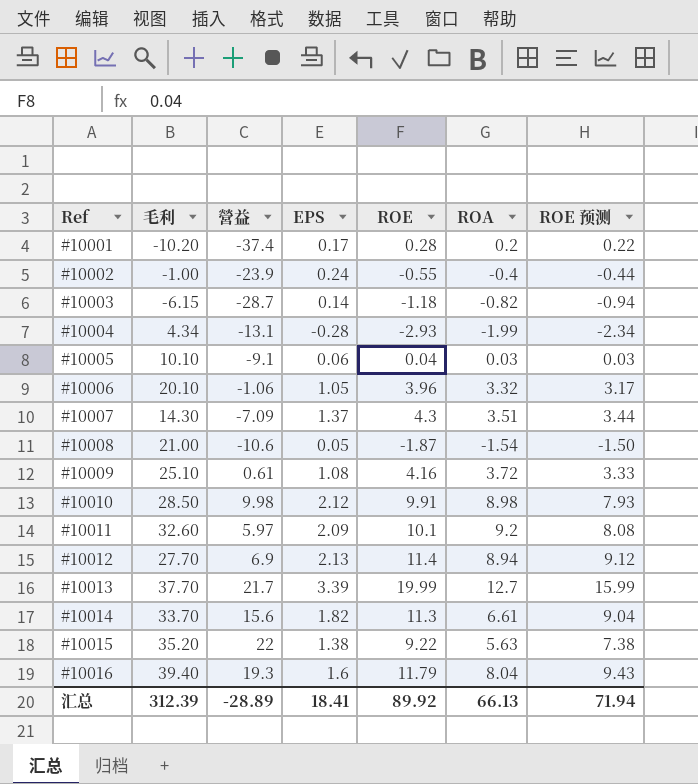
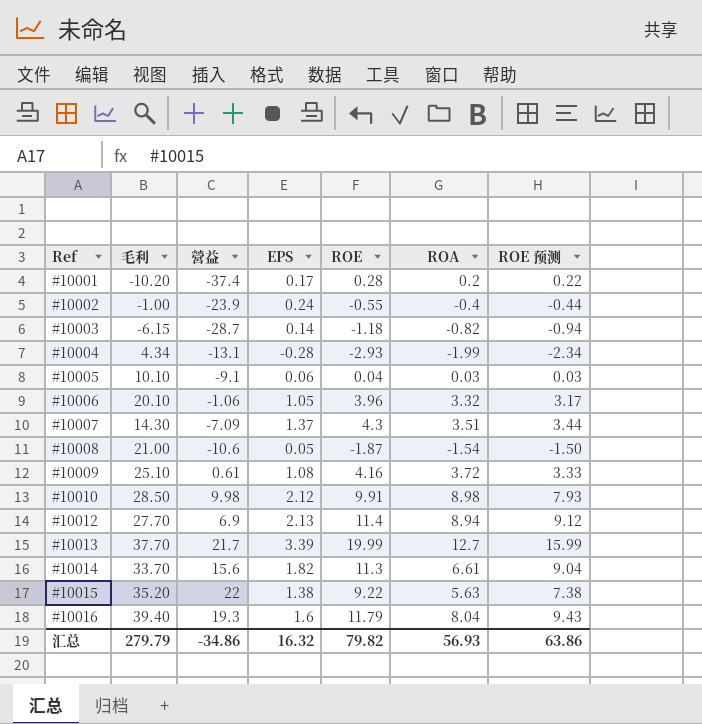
row #10011: 32.60 | 5.97 | 2.09 | 10.1 | 9.2 | 8.08 -> none
汇总 | 毛利: 312.39 -> 279.79
汇总 | 營益: -28.89 -> -34.86
汇总 | EPS: 18.41 -> 16.32
汇总 | ROE: 89.92 -> 79.82
汇总 | ROA: 66.13 -> 56.93
汇总 | ROE 预测: 71.94 -> 63.86

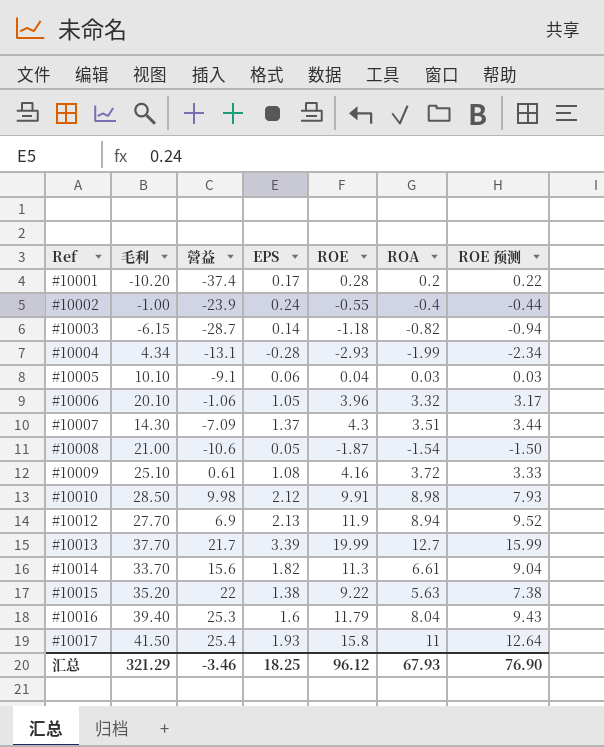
#10012 | ROE: 11.4 -> 11.9
#10012 | ROE 预测: 9.12 -> 9.52
#10016 | 營益: 19.3 -> 25.3
row #10017: none -> 41.50 | 25.4 | 1.93 | 15.8 | 11 | 12.64
汇总 | 毛利: 279.79 -> 321.29
汇总 | 營益: -34.86 -> -3.46
汇总 | EPS: 16.32 -> 18.25
汇总 | ROE: 79.82 -> 96.12
汇总 | ROA: 56.93 -> 67.93
汇总 | ROE 预测: 63.86 -> 76.90

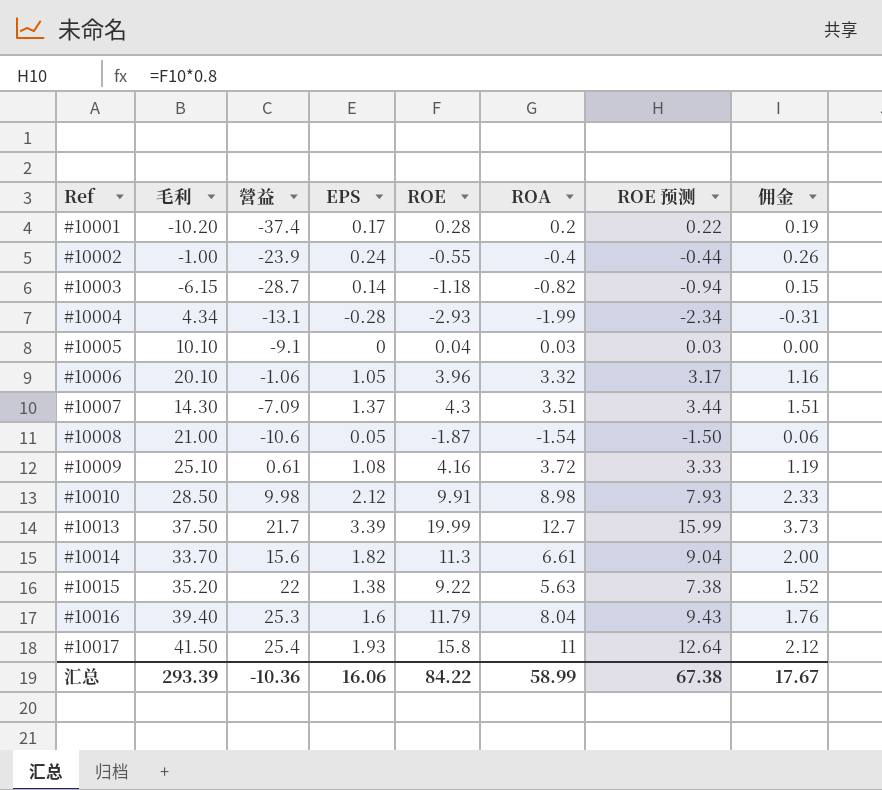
column 佣金 | formula: none -> [EPS] * 1.1
row #10012: 27.70 | 6.9 | 2.13 | 11.9 | 8.94 | 9.52 -> none
#10005 | EPS: 0.06 -> 0
#10013 | 毛利: 37.70 -> 37.50
汇总 | 毛利: 321.29 -> 293.39
汇总 | 營益: -3.46 -> -10.36
汇总 | EPS: 18.25 -> 16.06
汇总 | ROE: 96.12 -> 84.22
汇总 | ROA: 67.93 -> 58.99
汇总 | ROE 预测: 76.90 -> 67.38

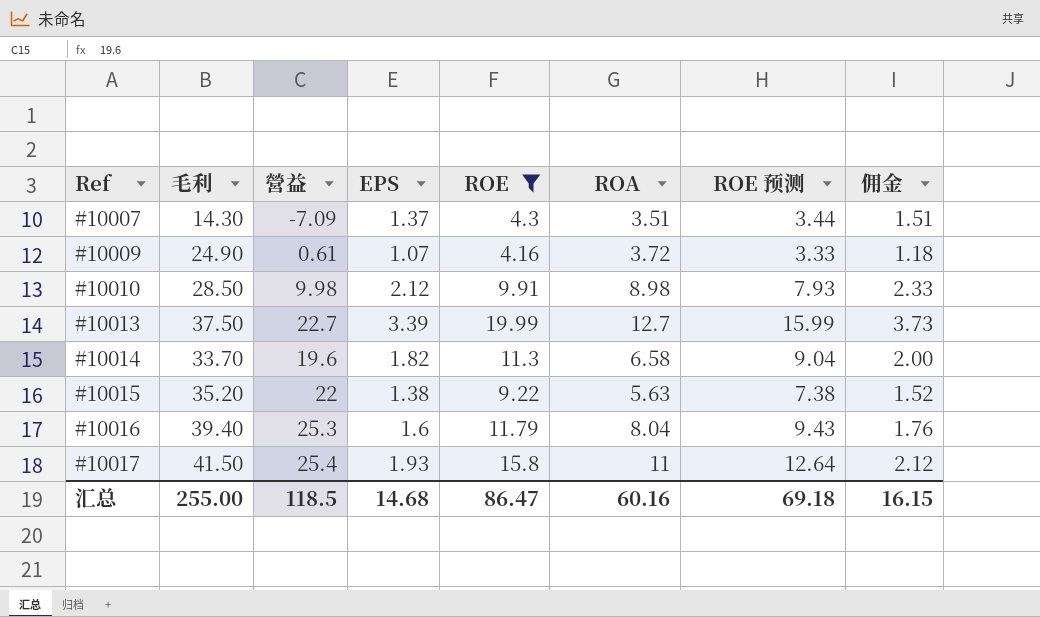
filter: none -> ROE >= 4.16
#10009 | 毛利: 25.10 -> 24.90
#10009 | EPS: 1.08 -> 1.07
#10009 | 佣金: 1.19 -> 1.18
#10013 | 營益: 21.7 -> 22.7
#10014 | 營益: 15.6 -> 19.6
#10014 | ROA: 6.61 -> 6.58
汇总 | 毛利: 293.39 -> 255.00
汇总 | 營益: -10.36 -> 118.5
汇总 | EPS: 16.06 -> 14.68
汇总 | ROE: 84.22 -> 86.47
汇总 | ROA: 58.99 -> 60.16
汇总 | ROE 预测: 67.38 -> 69.18
汇总 | 佣金: 17.67 -> 16.15

